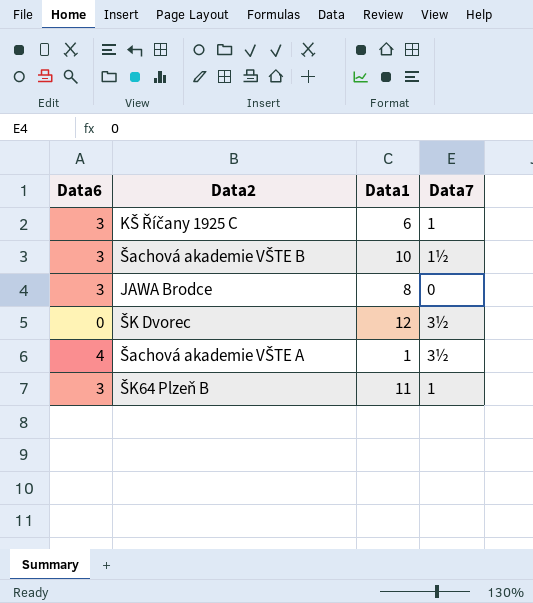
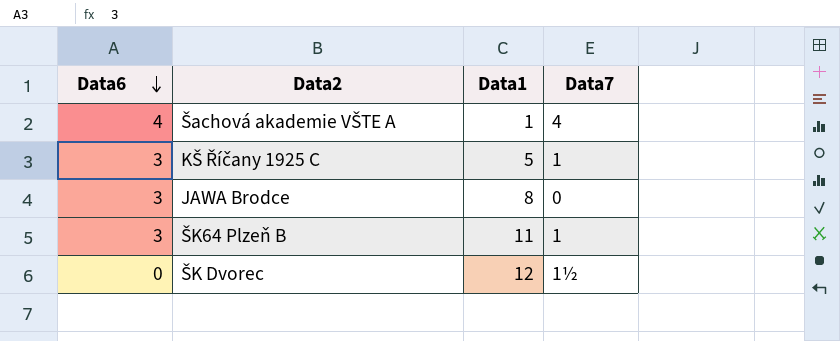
row order: none -> Data6 descending
row Šachová akademie VŠTE B: 3 | 10 | 1½ -> none
Šachová akademie VŠTE A | Data7: 3½ -> 4
KŠ Říčany 1925 C | Data1: 6 -> 5
ŠK Dvorec | Data7: 3½ -> 1½

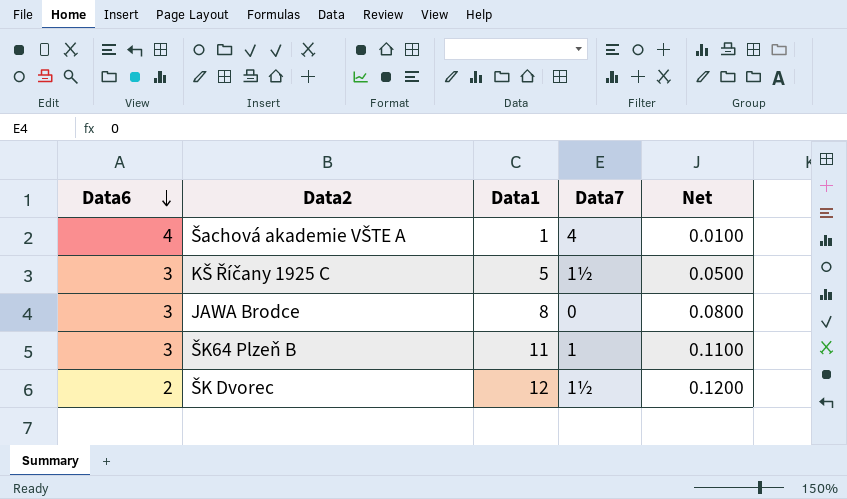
column Net | formula: none -> [Data1] * 0.01
KŠ Říčany 1925 C | Data7: 1 -> 1½
ŠK Dvorec | Data6: 0 -> 2

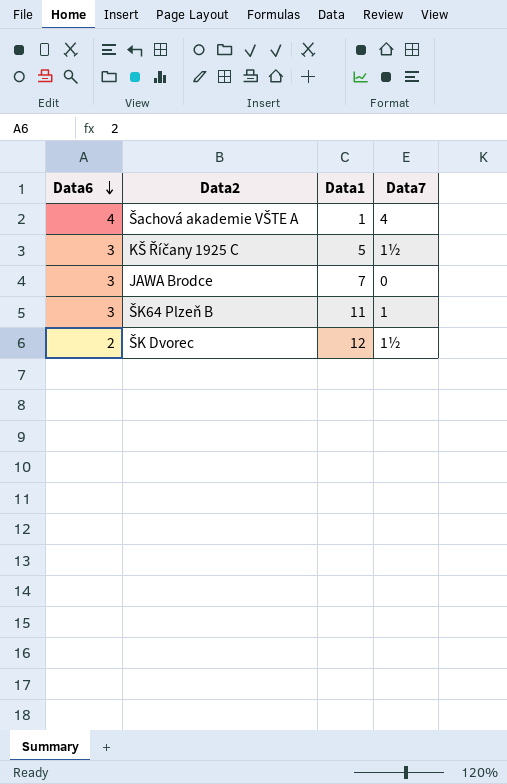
column Net | formula: [Data1] * 0.01 -> none
JAWA Brodce | Data1: 8 -> 7

